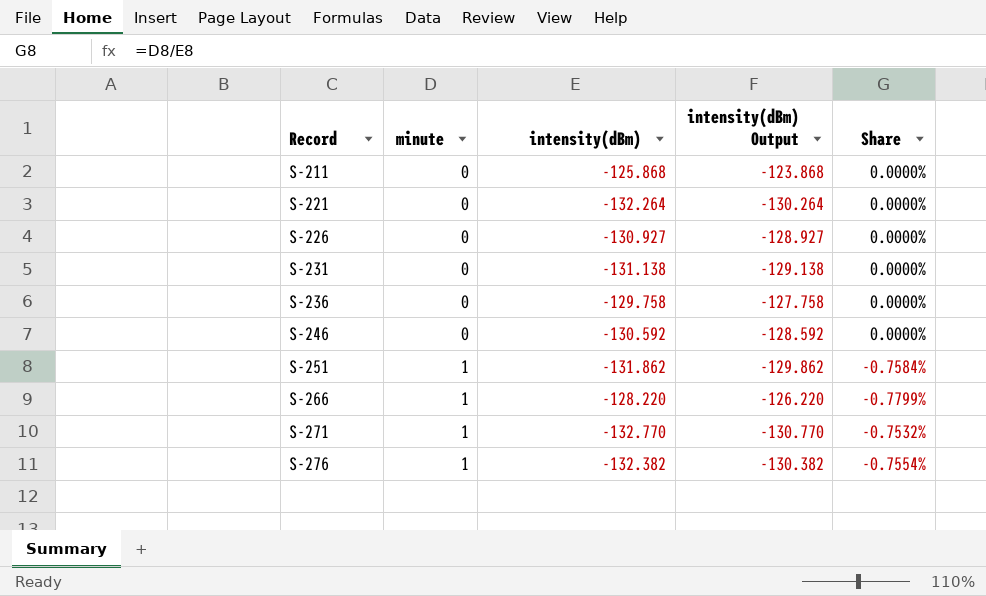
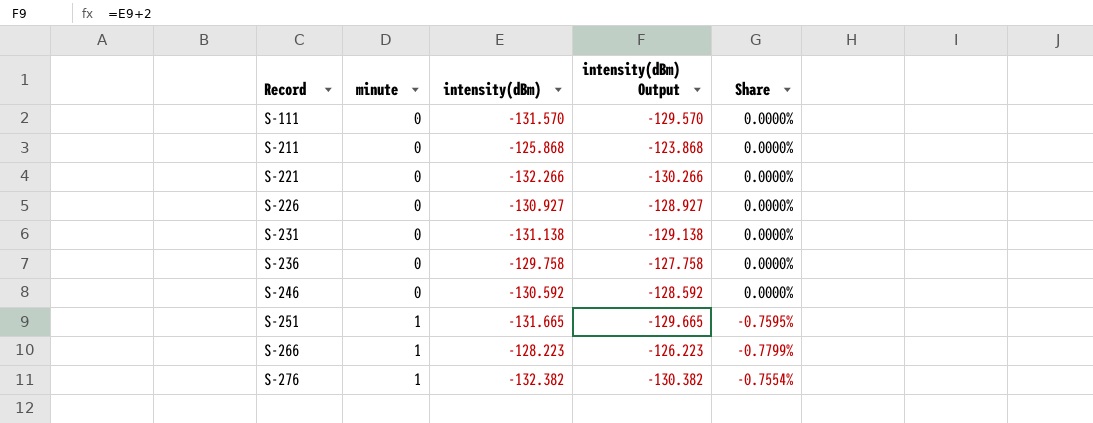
row S-271: 1 | -132.770 | -130.770 | -0.7532% -> none
row S-111: none -> 0 | -131.570 | -129.570 | 0.0000%
S-221 | intensity(dBm): -132.264 -> -132.266
S-221 | intensity(dBm) Output: -130.264 -> -130.266
S-251 | intensity(dBm): -131.862 -> -131.665
S-251 | intensity(dBm) Output: -129.862 -> -129.665
S-251 | Share: -0.7584% -> -0.7595%
S-266 | intensity(dBm): -128.220 -> -128.223
S-266 | intensity(dBm) Output: -126.220 -> -126.223

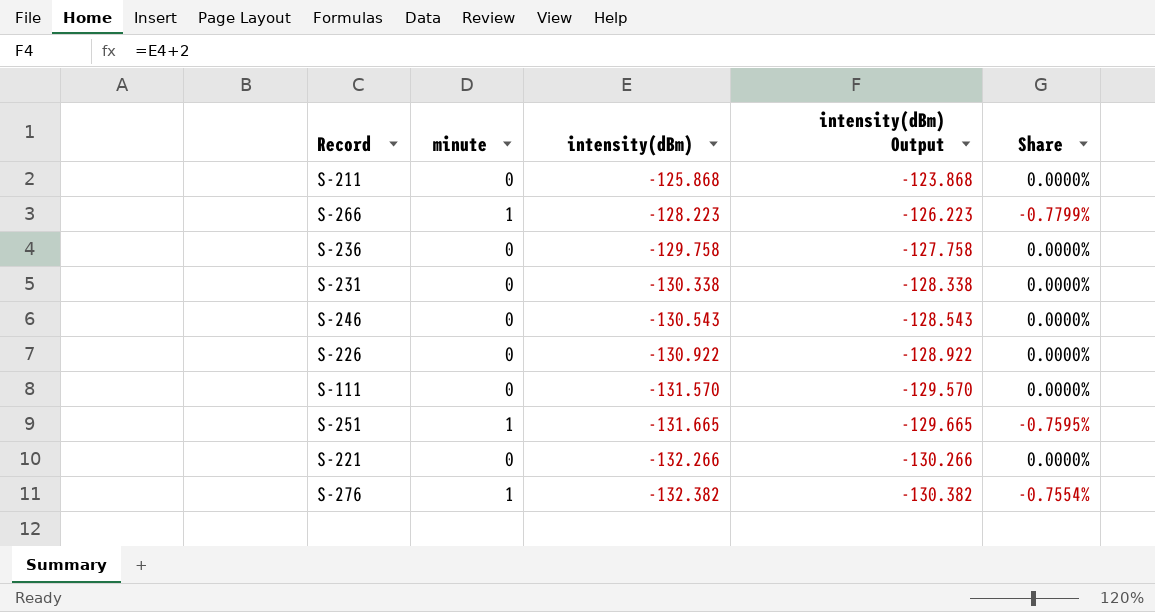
row order: Record ascending -> intensity(dBm) descending
S-231 | intensity(dBm): -131.138 -> -130.338
S-231 | intensity(dBm) Output: -129.138 -> -128.338
S-246 | intensity(dBm): -130.592 -> -130.543
S-246 | intensity(dBm) Output: -128.592 -> -128.543
S-226 | intensity(dBm): -130.927 -> -130.922
S-226 | intensity(dBm) Output: -128.927 -> -128.922

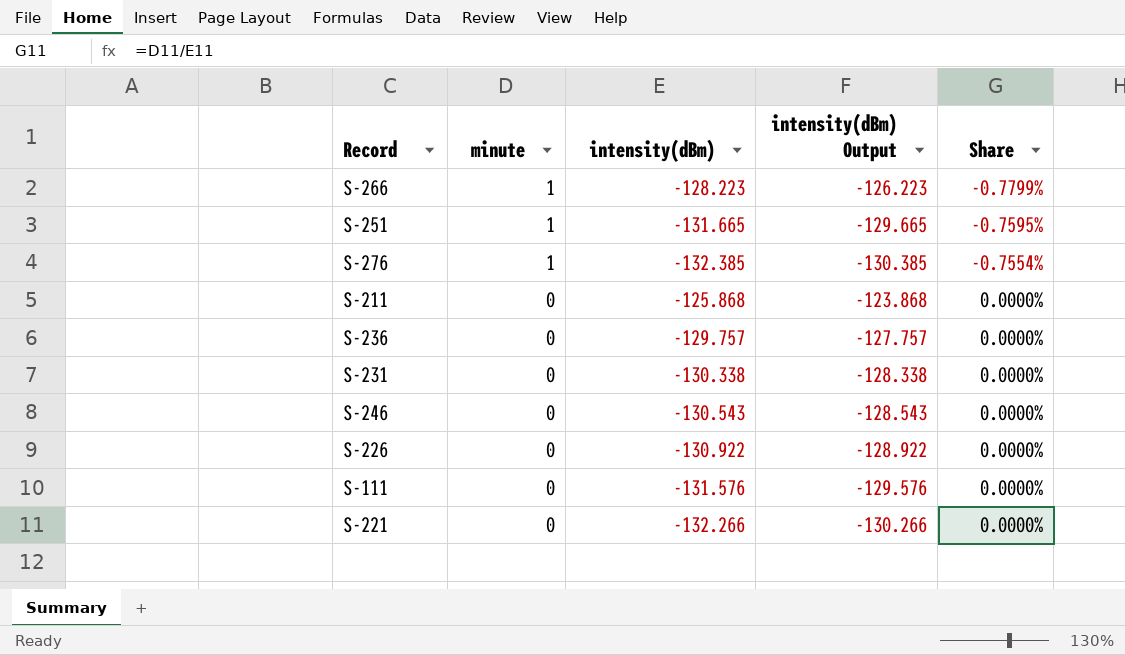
row order: intensity(dBm) descending -> minute descending
S-276 | intensity(dBm): -132.382 -> -132.385
S-276 | intensity(dBm) Output: -130.382 -> -130.385
S-236 | intensity(dBm): -129.758 -> -129.757
S-236 | intensity(dBm) Output: -127.758 -> -127.757
S-111 | intensity(dBm): -131.570 -> -131.576
S-111 | intensity(dBm) Output: -129.570 -> -129.576

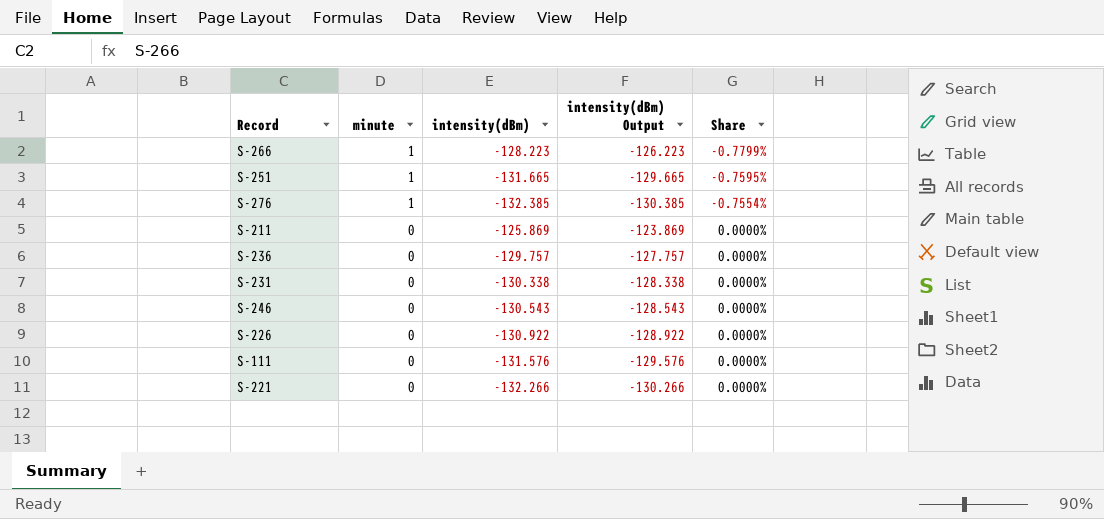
S-211 | intensity(dBm): -125.868 -> -125.869
S-211 | intensity(dBm) Output: -123.868 -> -123.869

